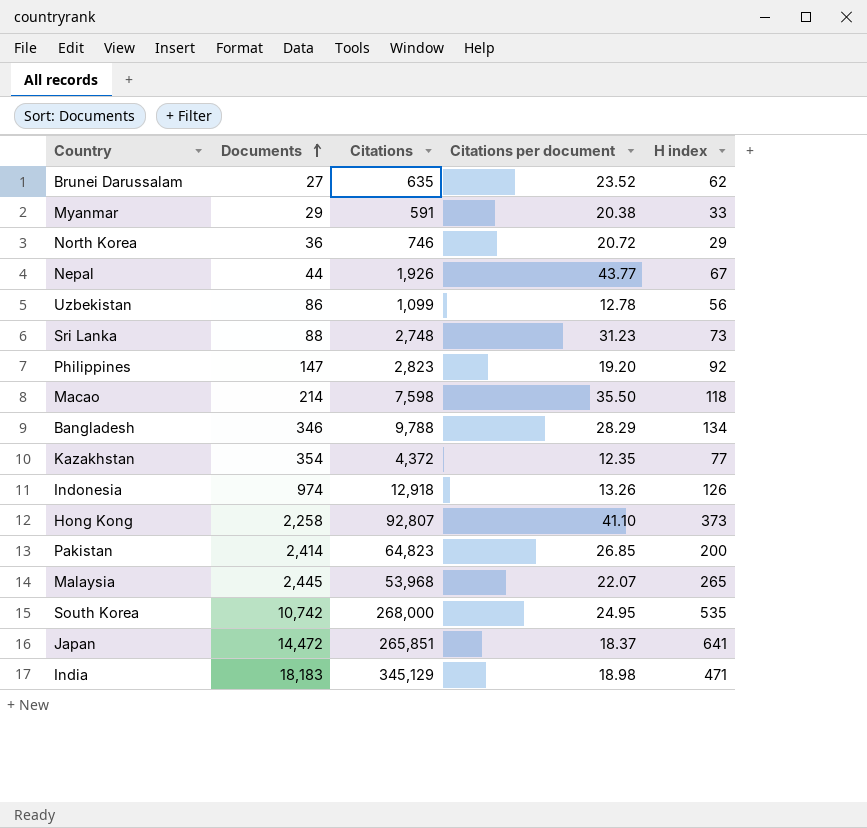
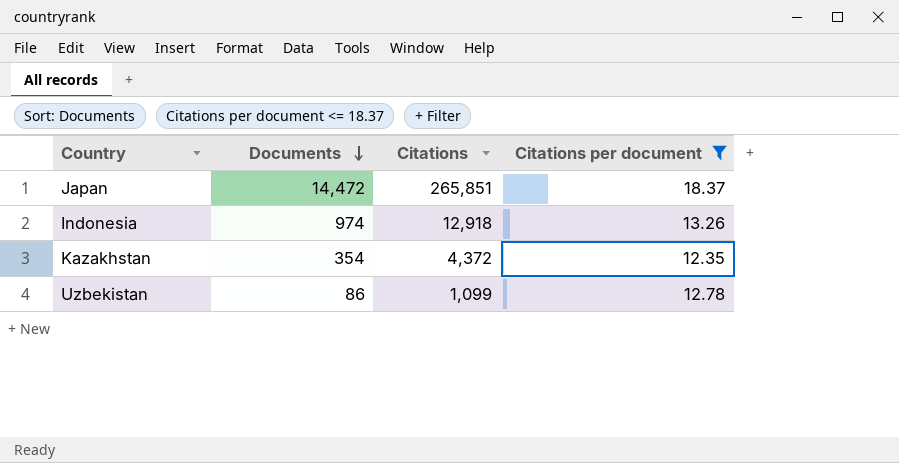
filter: none -> Citations per document <= 18.37
row order: Documents ascending -> Documents descending
column H index | position: 5 -> none

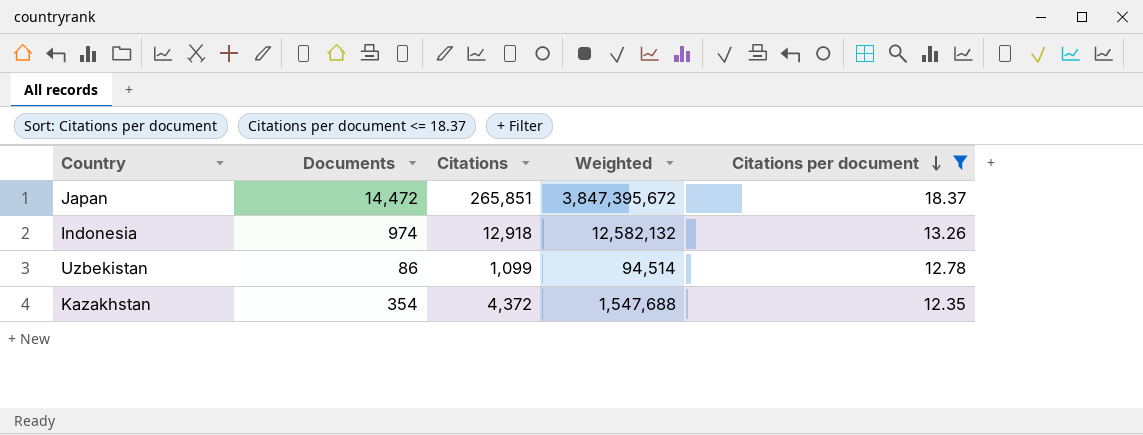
row order: Documents descending -> Citations per document descending
column Weighted | formula: none -> [Documents] * [Citations]

